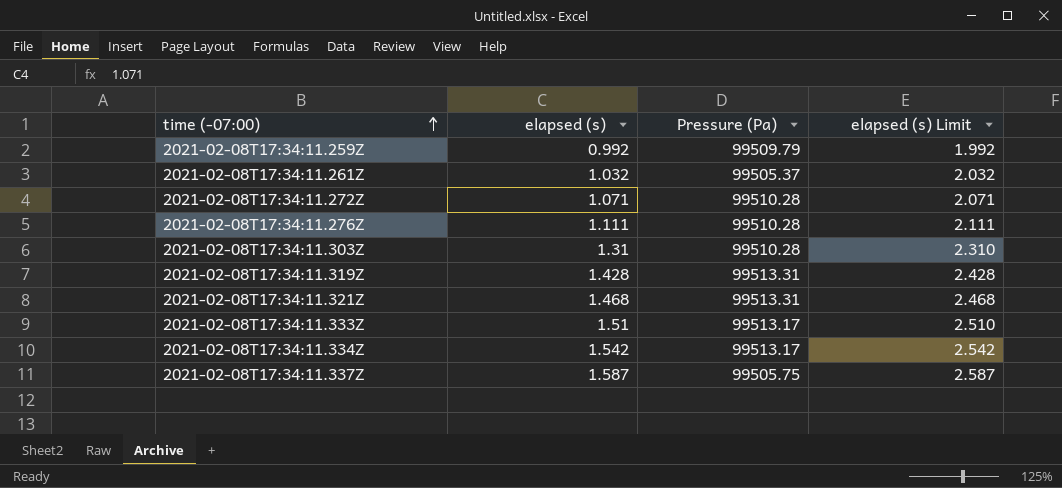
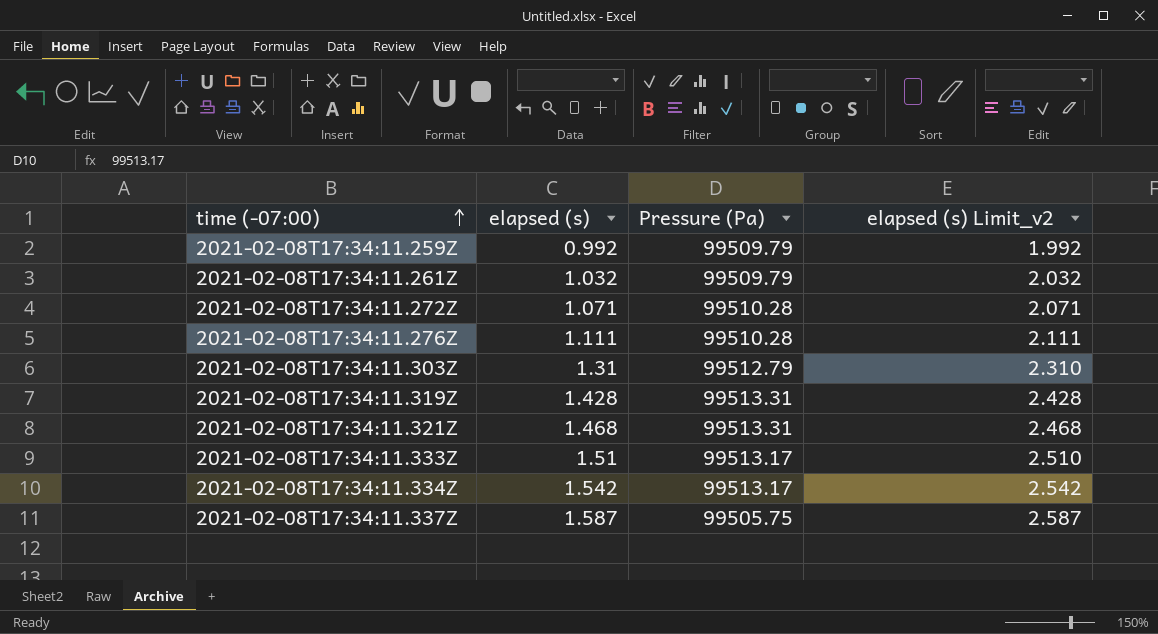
column name: elapsed (s) Limit -> elapsed (s) Limit_v2
2021-02-08T17:34:11.261Z | Pressure (Pa): 99505.37 -> 99509.79
2021-02-08T17:34:11.303Z | Pressure (Pa): 99510.28 -> 99512.79

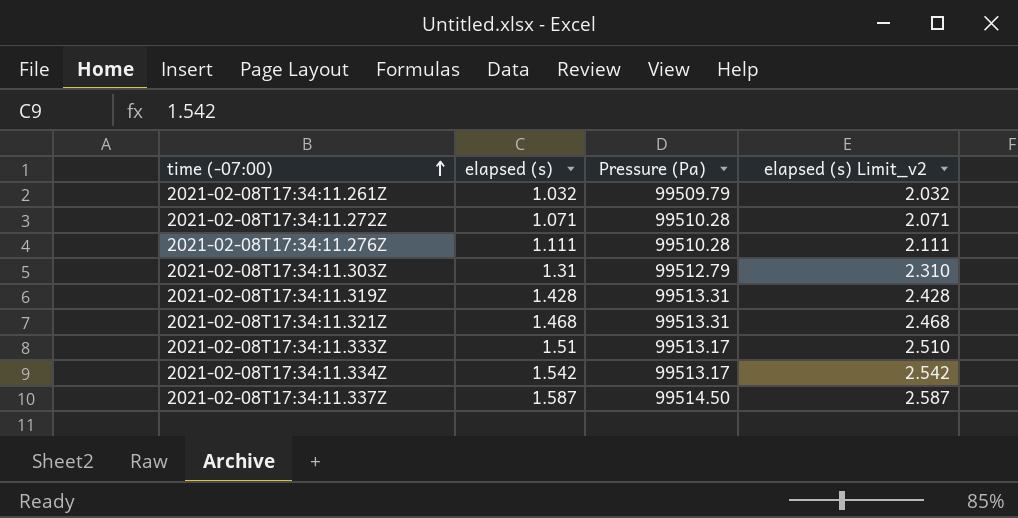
row 2021-02-08T17:34:11.259Z: 0.992 | 99509.79 | 1.992 -> none
2021-02-08T17:34:11.337Z | Pressure (Pa): 99505.75 -> 99514.50

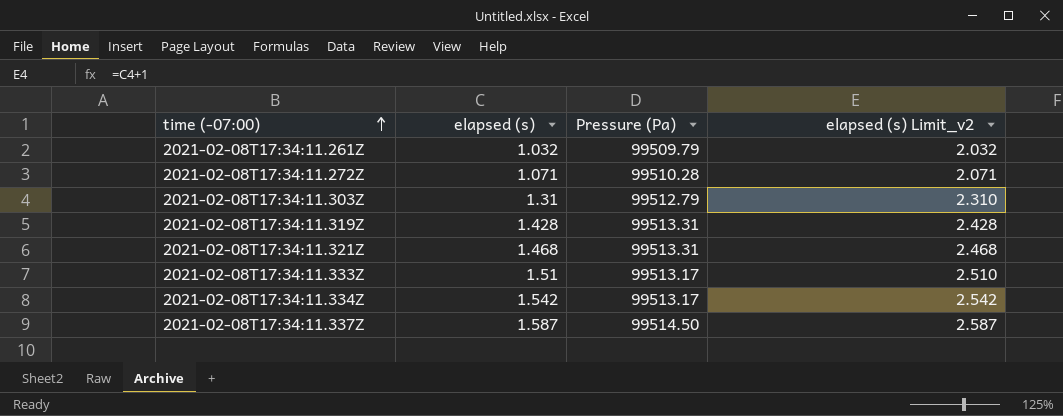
row 2021-02-08T17:34:11.276Z: 1.111 | 99510.28 | 2.111 -> none

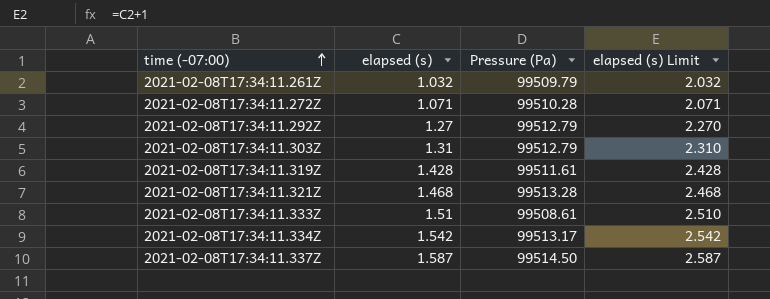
column name: elapsed (s) Limit_v2 -> elapsed (s) Limit
row 2021-02-08T17:34:11.292Z: none -> 1.27 | 99512.79 | 2.270
2021-02-08T17:34:11.319Z | Pressure (Pa): 99513.31 -> 99511.61
2021-02-08T17:34:11.321Z | Pressure (Pa): 99513.31 -> 99513.28
2021-02-08T17:34:11.333Z | Pressure (Pa): 99513.17 -> 99508.61

